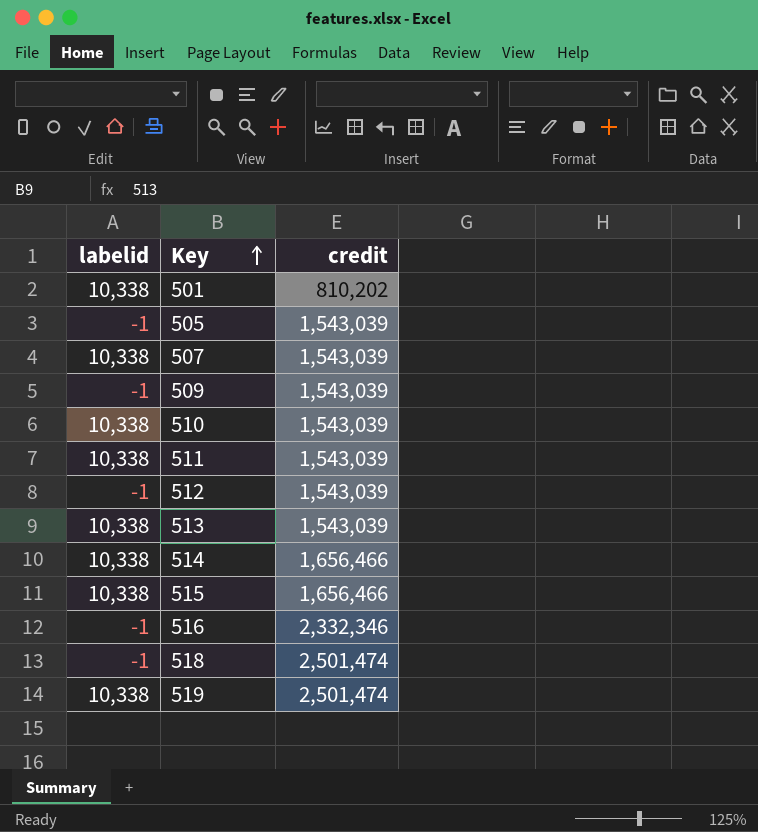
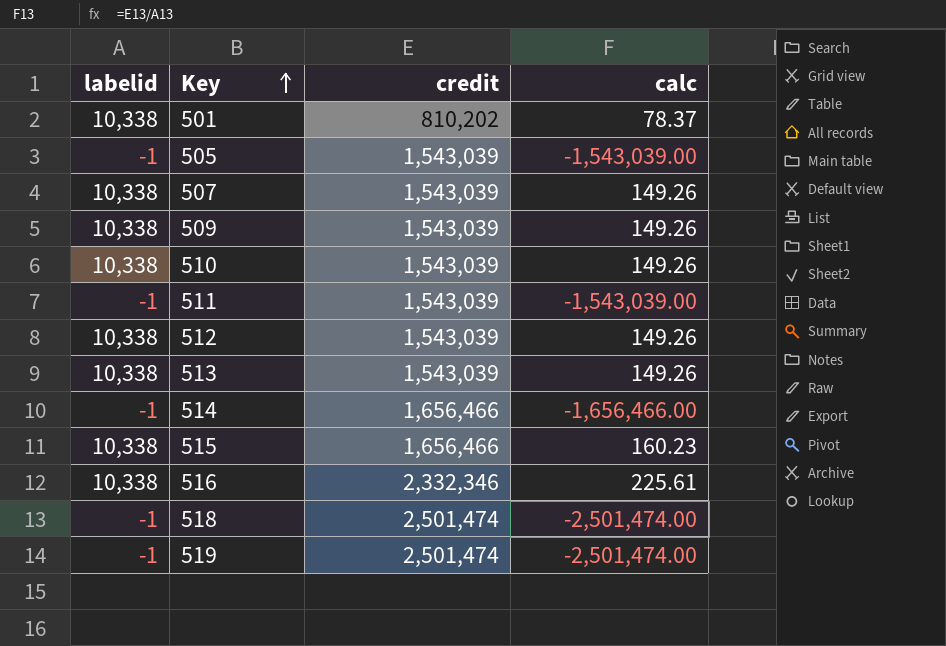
column calc | formula: none -> [credit] / [labelid]
509 | labelid: -1 -> 10,338
511 | labelid: 10,338 -> -1
512 | labelid: -1 -> 10,338
514 | labelid: 10,338 -> -1
516 | labelid: -1 -> 10,338
519 | labelid: 10,338 -> -1

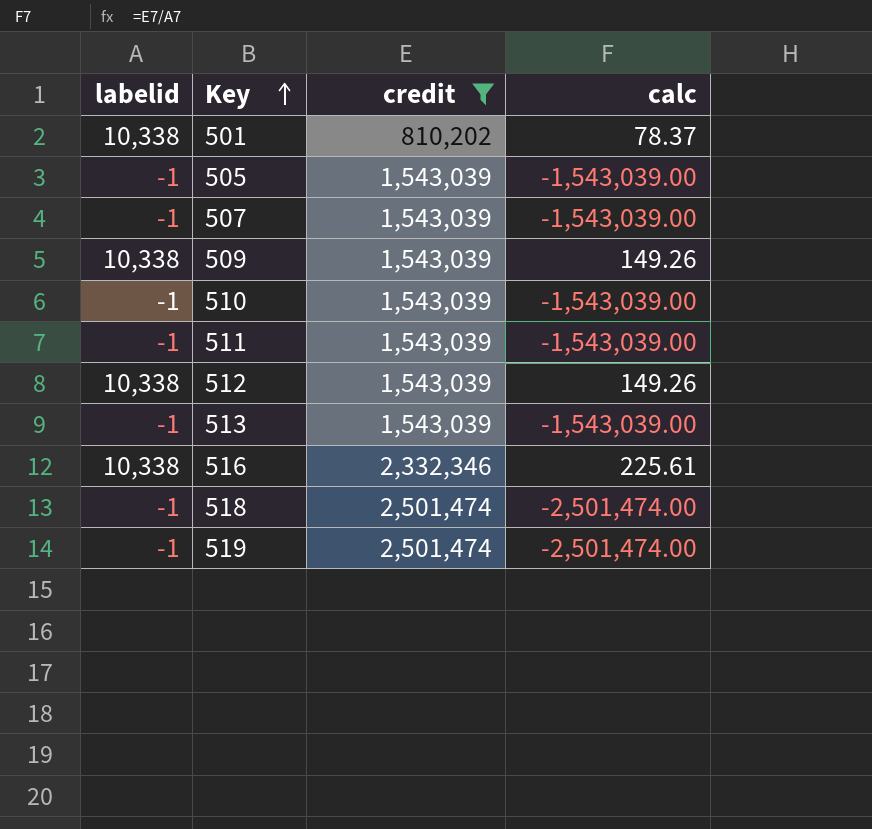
filter: none -> credit != 1,656,466
507 | labelid: 10,338 -> -1
507 | calc: 149.26 -> -1,543,039.00
510 | labelid: 10,338 -> -1
510 | calc: 149.26 -> -1,543,039.00
513 | labelid: 10,338 -> -1
513 | calc: 149.26 -> -1,543,039.00

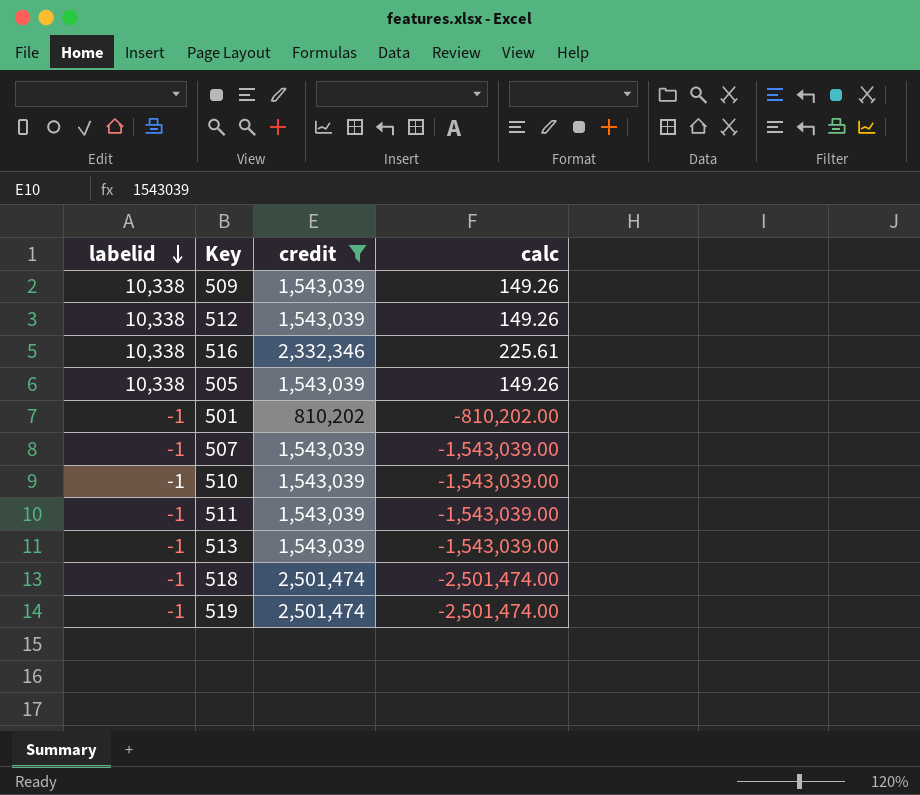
row order: Key ascending -> labelid descending
505 | labelid: -1 -> 10,338
505 | calc: -1,543,039.00 -> 149.26
501 | labelid: 10,338 -> -1
501 | calc: 78.37 -> -810,202.00

